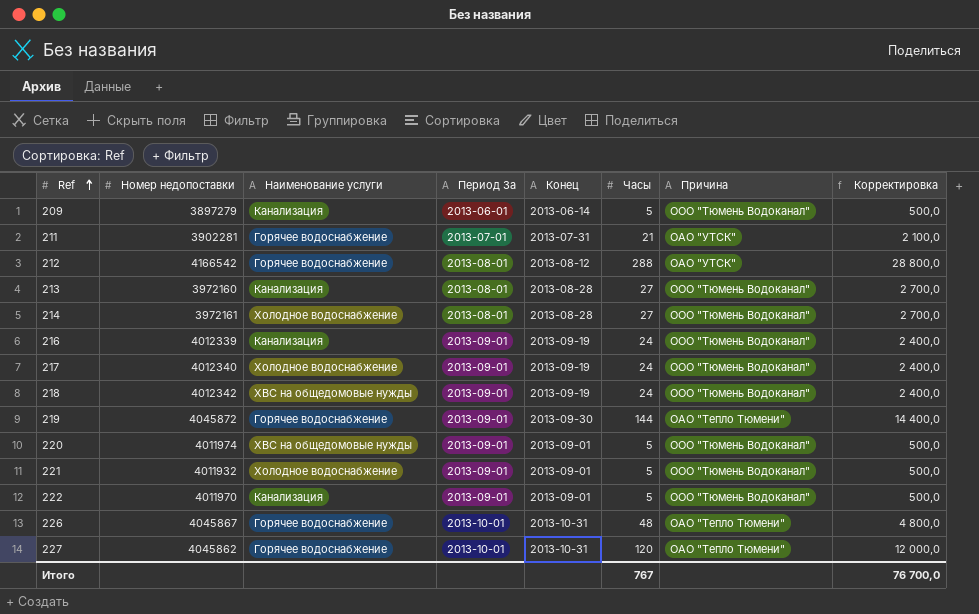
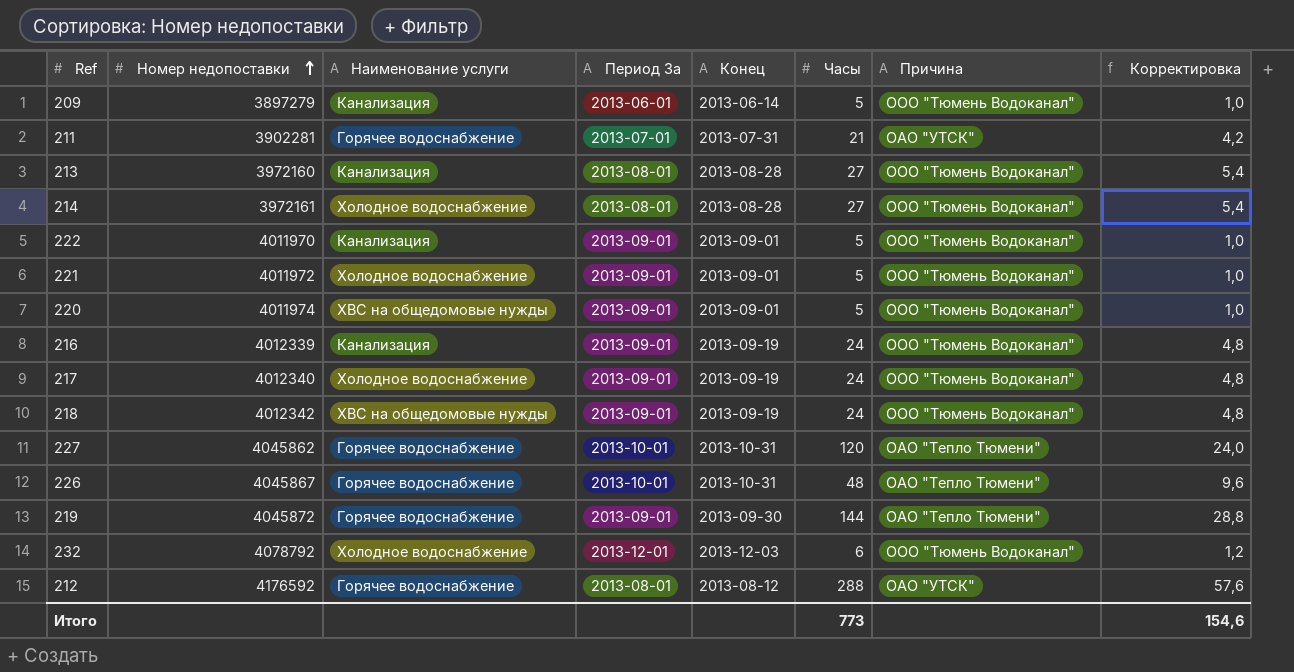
row order: Ref ascending -> Номер недопоставки ascending
column Корректировка | formula: [Часы] * 100 -> [Часы] * 0,2
221 | Номер недопоставки: 4011932 -> 4011972
row 232: none -> 4078792 | Холодное водоснабжение | 2013-12-01 | 2013-12-03 | 6 | ООО "Тюмень Водоканал" | 1,2
212 | Номер недопоставки: 4166542 -> 4176592
Итого | Часы: 767 -> 773
Итого | Корректировка: 76 700,0 -> 154,6

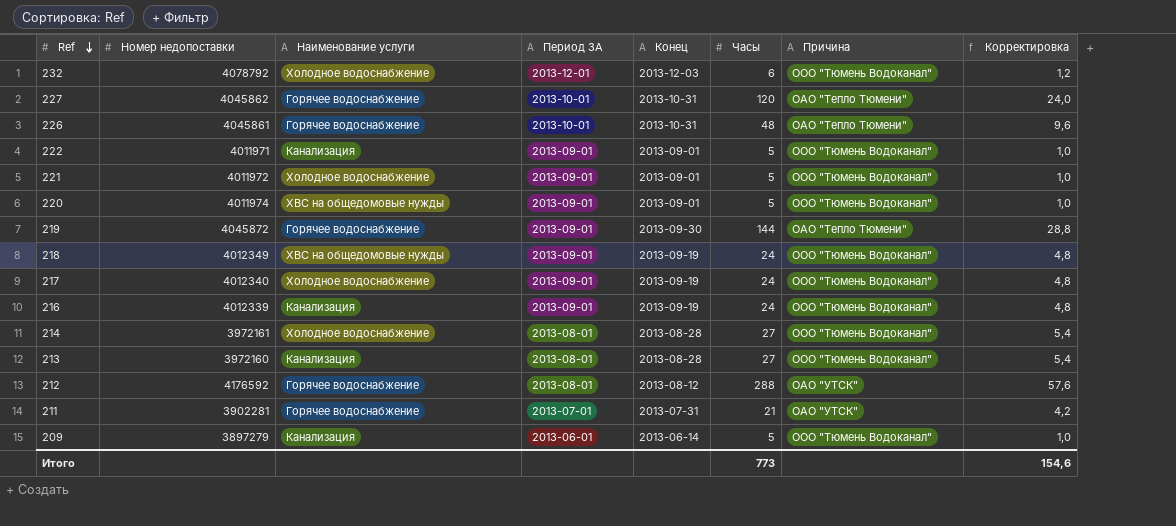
row order: Номер недопоставки ascending -> Ref descending
column name: Период За -> Период ЗА
226 | Номер недопоставки: 4045867 -> 4045861
222 | Номер недопоставки: 4011970 -> 4011971
218 | Номер недопоставки: 4012342 -> 4012349

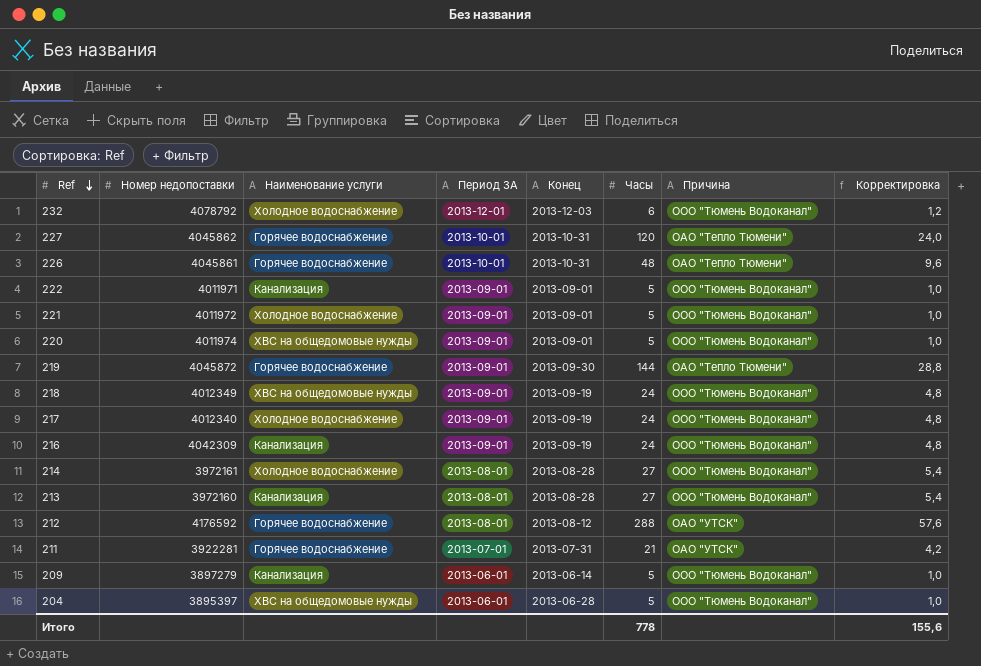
216 | Номер недопоставки: 4012339 -> 4042309
211 | Номер недопоставки: 3902281 -> 3922281
row 204: none -> 3895397 | ХВС на общедомовые нужды | 2013-06-01 | 2013-06-28 | 5 | ООО "Тюмень Водоканал" | 1,0
Итого | Часы: 773 -> 778
Итого | Корректировка: 154,6 -> 155,6

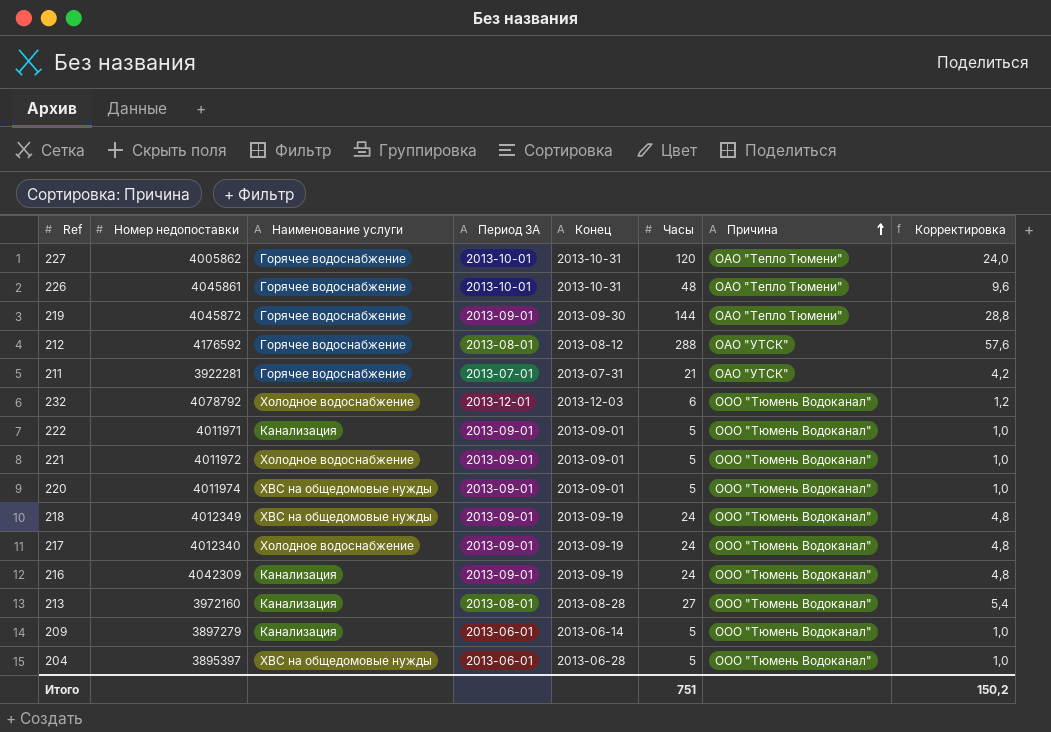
row order: Ref descending -> Причина ascending
row 214: 3972161 | Холодное водоснабжение | 2013-08-01 | 2013-08-28 | 27 | ООО "Тюмень Водоканал" | 5,4 -> none
227 | Номер недопоставки: 4045862 -> 4005862
Итого | Часы: 778 -> 751
Итого | Корректировка: 155,6 -> 150,2

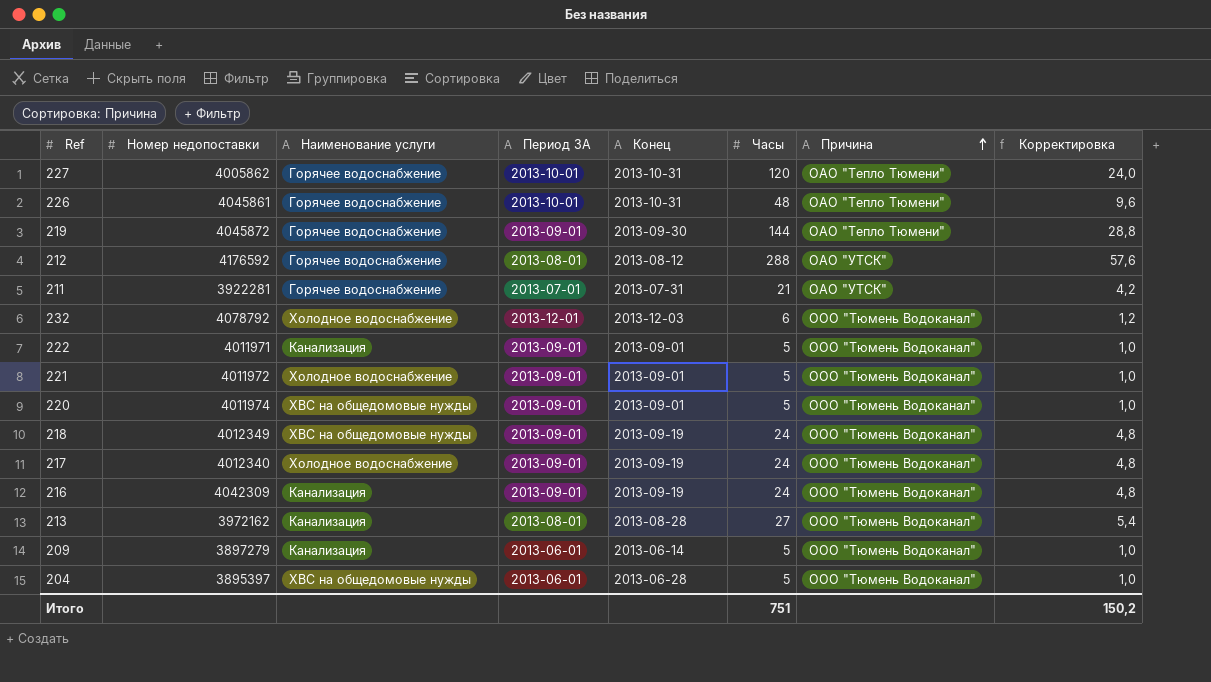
213 | Номер недопоставки: 3972160 -> 3972162

